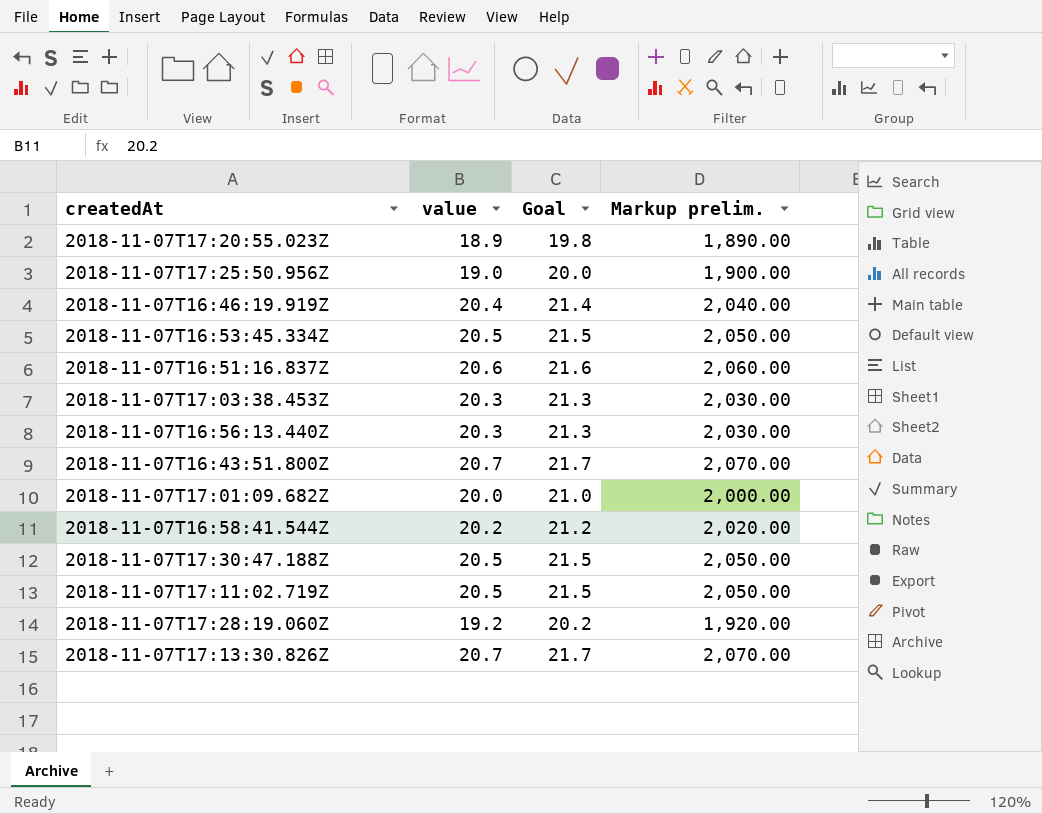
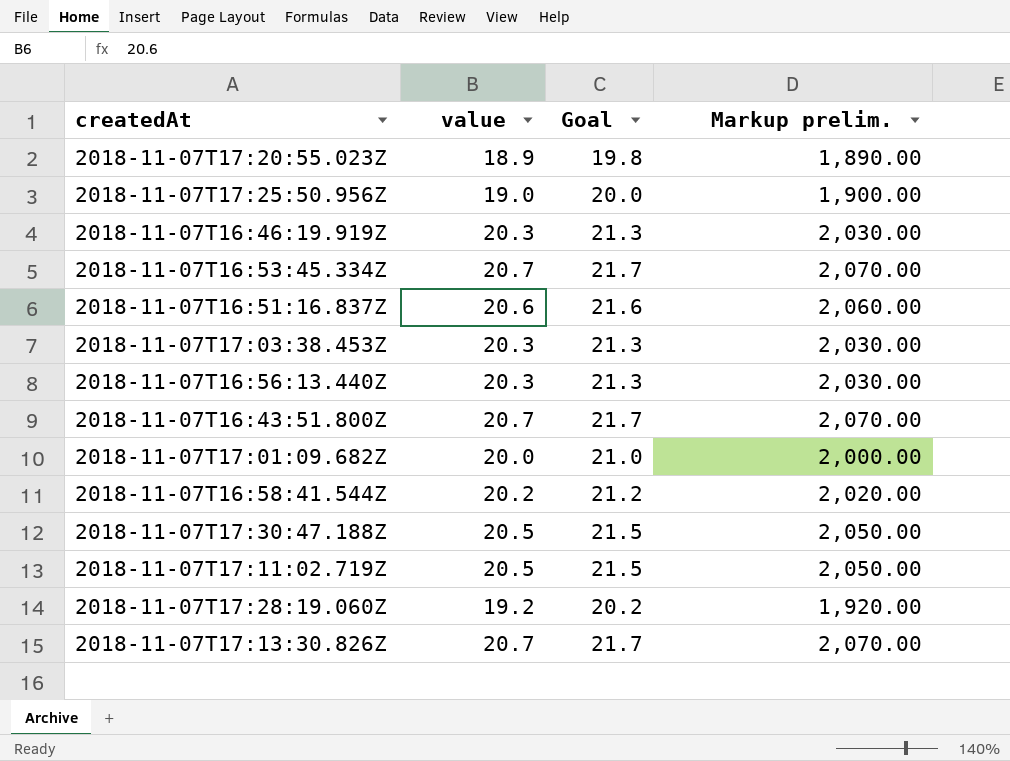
2018-11-07T16:46:19.919Z | value: 20.4 -> 20.3
2018-11-07T16:46:19.919Z | Goal: 21.4 -> 21.3
2018-11-07T16:46:19.919Z | Markup prelim.: 2,040.00 -> 2,030.00
2018-11-07T16:53:45.334Z | value: 20.5 -> 20.7
2018-11-07T16:53:45.334Z | Goal: 21.5 -> 21.7
2018-11-07T16:53:45.334Z | Markup prelim.: 2,050.00 -> 2,070.00

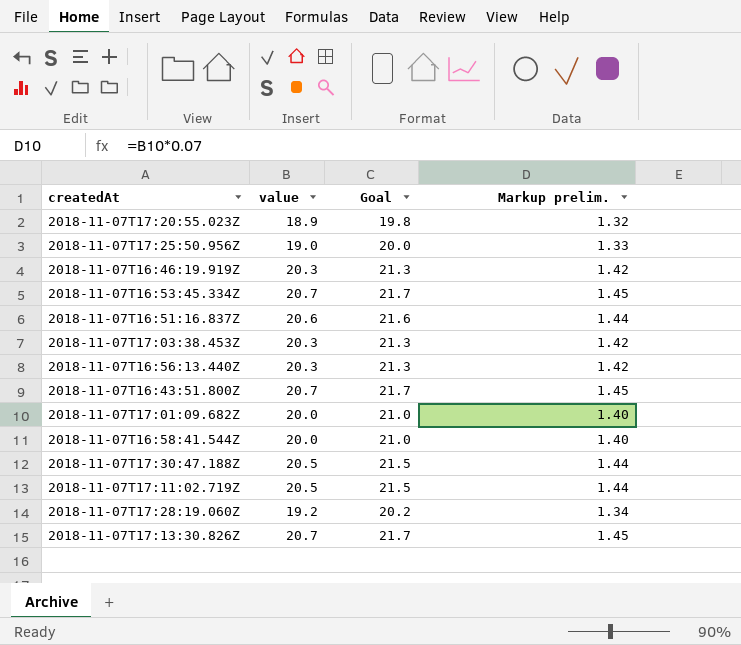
column Markup prelim. | formula: [value] * 100 -> [value] * 0.07
2018-11-07T16:58:41.544Z | value: 20.2 -> 20.0
2018-11-07T16:58:41.544Z | Goal: 21.2 -> 21.0

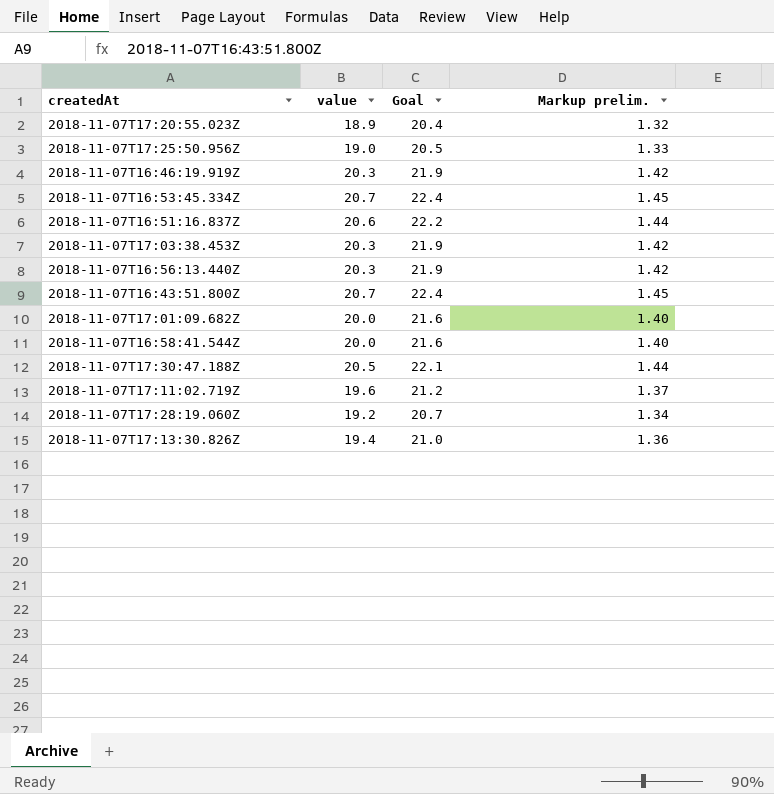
column Goal | formula: [value] * 1.05 -> [value] * 1.08
2018-11-07T17:11:02.719Z | value: 20.5 -> 19.6
2018-11-07T17:11:02.719Z | Markup prelim.: 1.44 -> 1.37
2018-11-07T17:13:30.826Z | value: 20.7 -> 19.4
2018-11-07T17:13:30.826Z | Markup prelim.: 1.45 -> 1.36

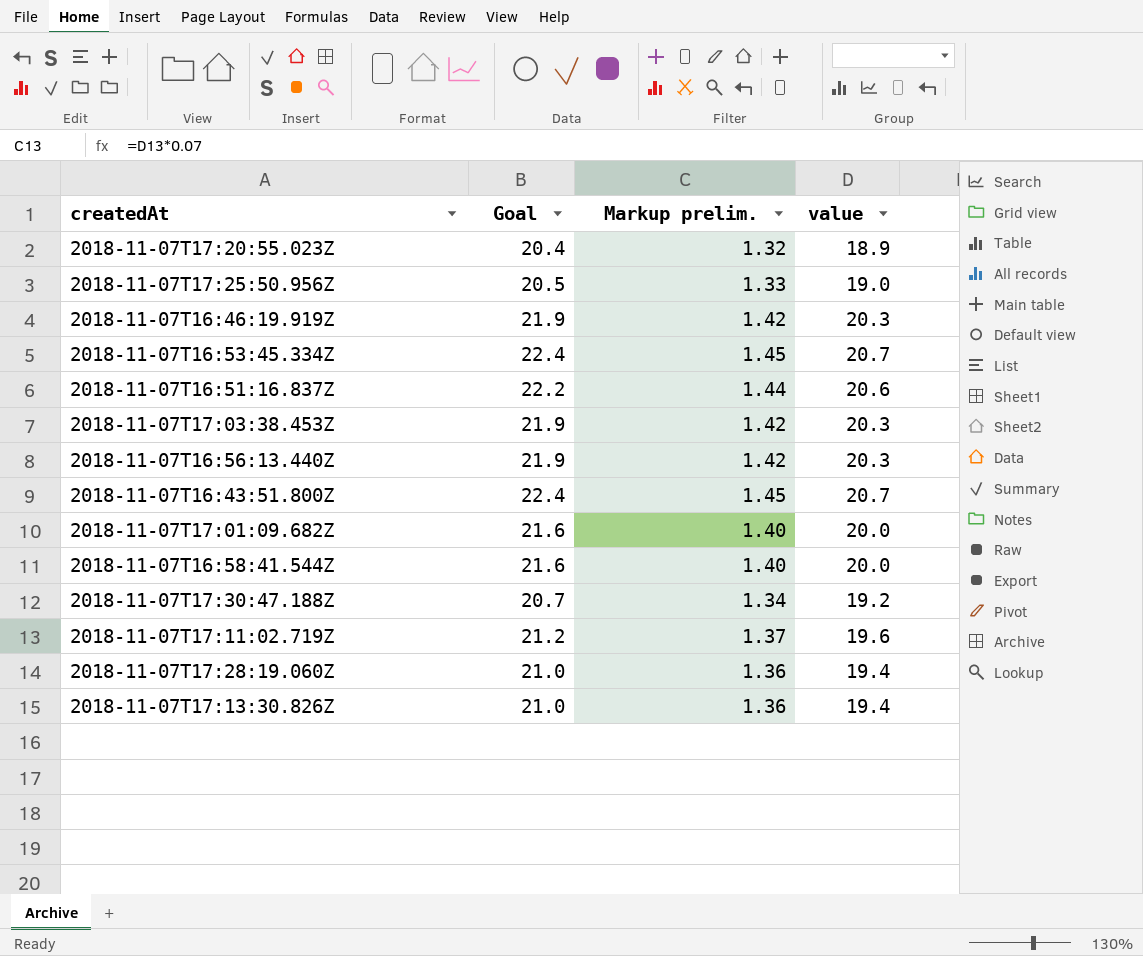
column value | position: 2 -> 4
2018-11-07T17:30:47.188Z | Goal: 22.1 -> 20.7
2018-11-07T17:30:47.188Z | Markup prelim.: 1.44 -> 1.34
2018-11-07T17:30:47.188Z | value: 20.5 -> 19.2
2018-11-07T17:28:19.060Z | Goal: 20.7 -> 21.0
2018-11-07T17:28:19.060Z | Markup prelim.: 1.34 -> 1.36
2018-11-07T17:28:19.060Z | value: 19.2 -> 19.4

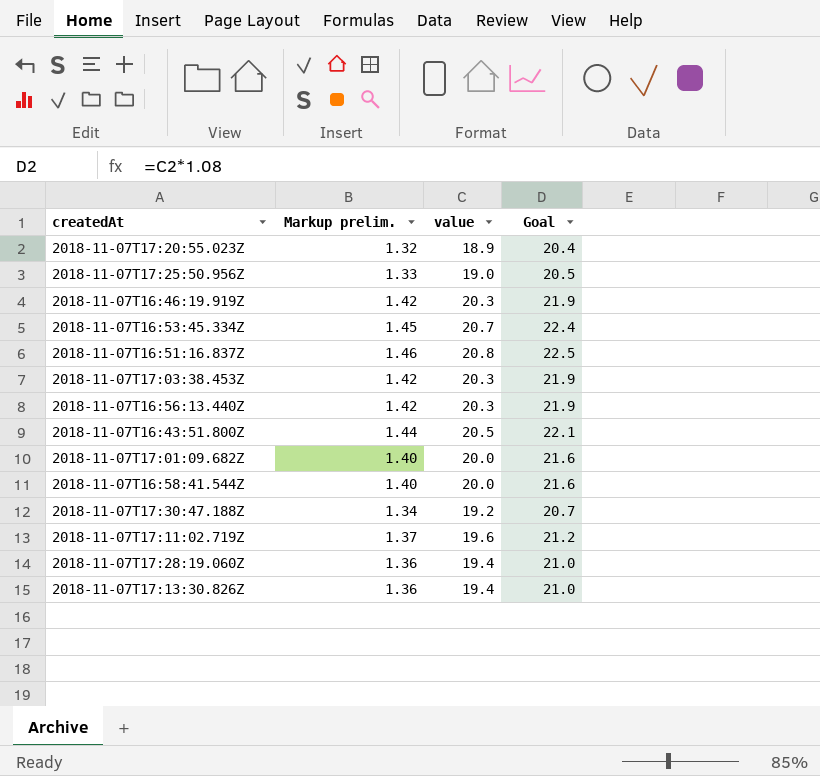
column Goal | position: 2 -> 4
2018-11-07T16:51:16.837Z | Markup prelim.: 1.44 -> 1.46
2018-11-07T16:51:16.837Z | value: 20.6 -> 20.8
2018-11-07T16:51:16.837Z | Goal: 22.2 -> 22.5
2018-11-07T16:43:51.800Z | Markup prelim.: 1.45 -> 1.44
2018-11-07T16:43:51.800Z | value: 20.7 -> 20.5
2018-11-07T16:43:51.800Z | Goal: 22.4 -> 22.1

